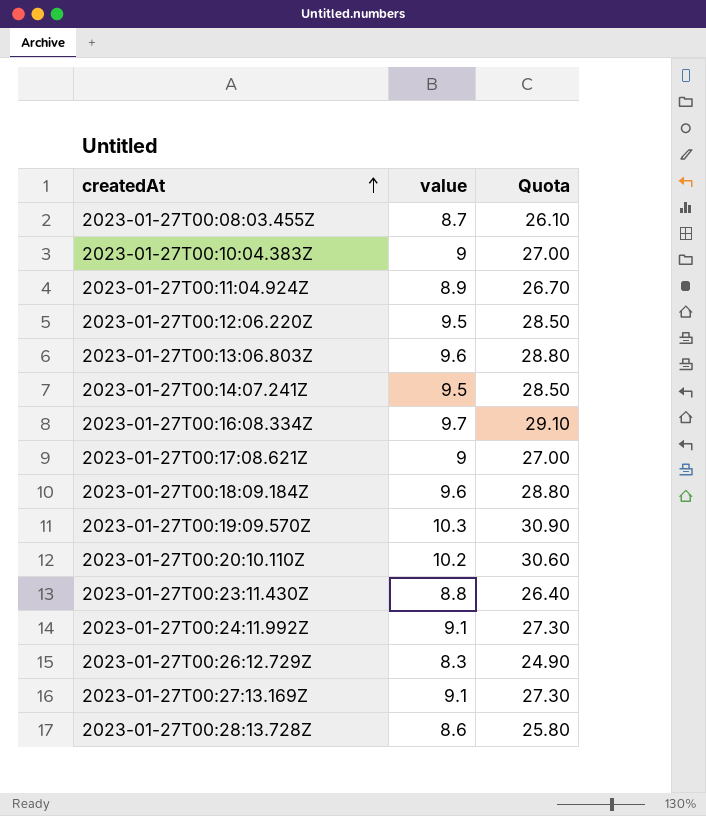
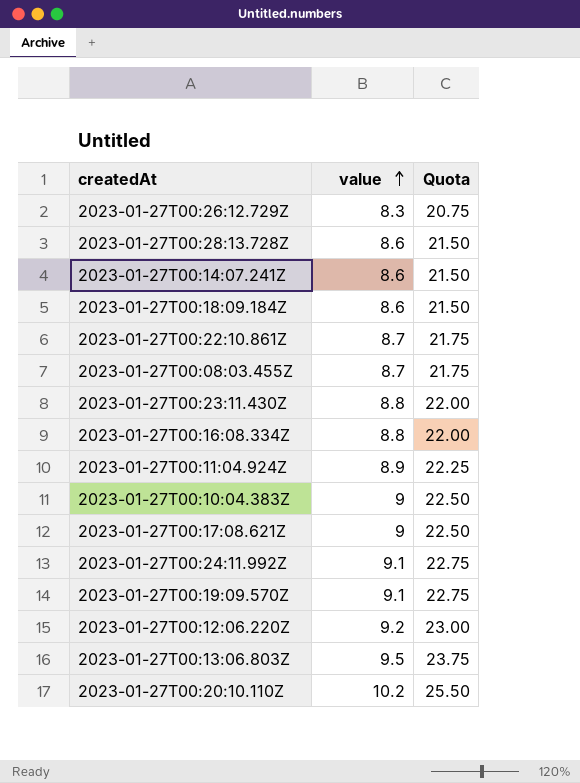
row order: createdAt ascending -> value ascending
column Quota | formula: [value] * 3 -> [value] * 2.5
row 2023-01-27T00:27:13.169Z: 9.1 | 27.30 -> none
2023-01-27T00:14:07.241Z | value: 9.5 -> 8.6
2023-01-27T00:18:09.184Z | value: 9.6 -> 8.6
row 2023-01-27T00:22:10.861Z: none -> 8.7 | 21.75
2023-01-27T00:16:08.334Z | value: 9.7 -> 8.8
2023-01-27T00:19:09.570Z | value: 10.3 -> 9.1
2023-01-27T00:12:06.220Z | value: 9.5 -> 9.2
2023-01-27T00:13:06.803Z | value: 9.6 -> 9.5

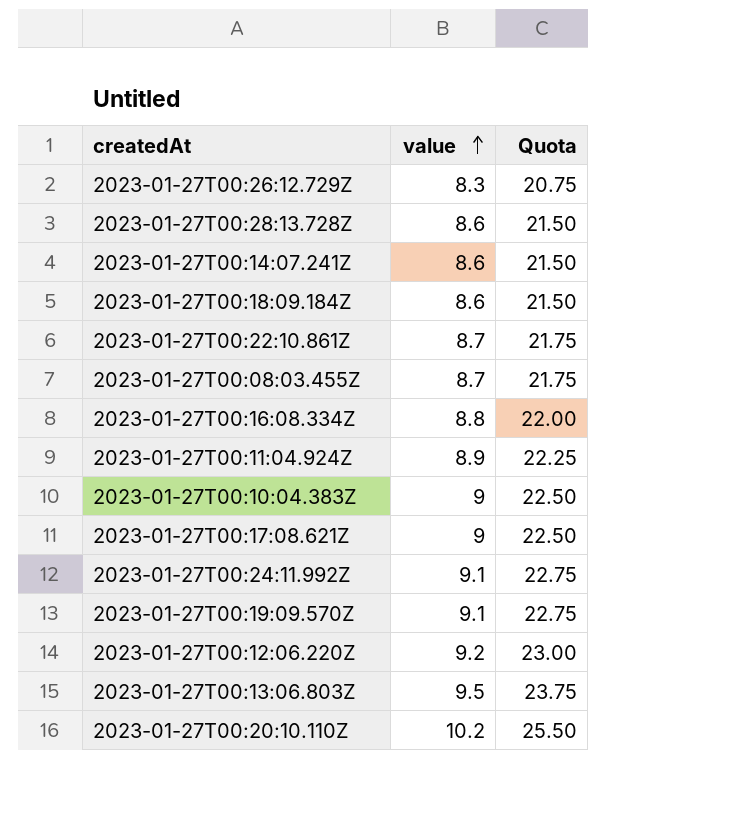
row 2023-01-27T00:23:11.430Z: 8.8 | 22.00 -> none

